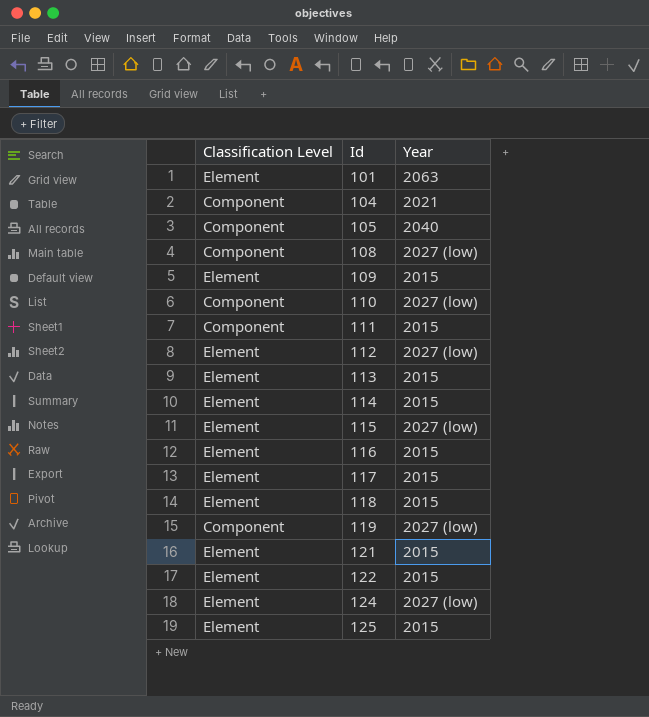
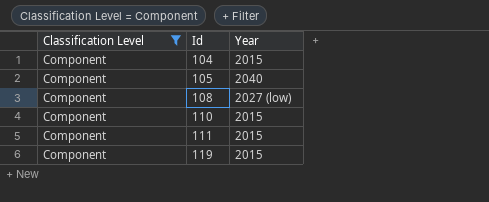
filter: none -> Classification Level = Component
104 | Year: 2021 -> 2015
110 | Year: 2027 (low) -> 2015
119 | Year: 2027 (low) -> 2015

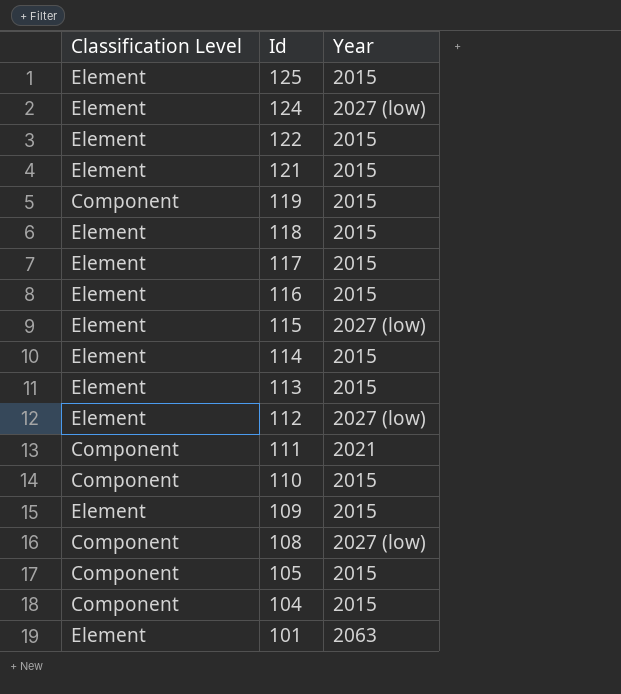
filter: Classification Level = Component -> none
row order: Id ascending -> Id descending
111 | Year: 2015 -> 2021
105 | Year: 2040 -> 2015

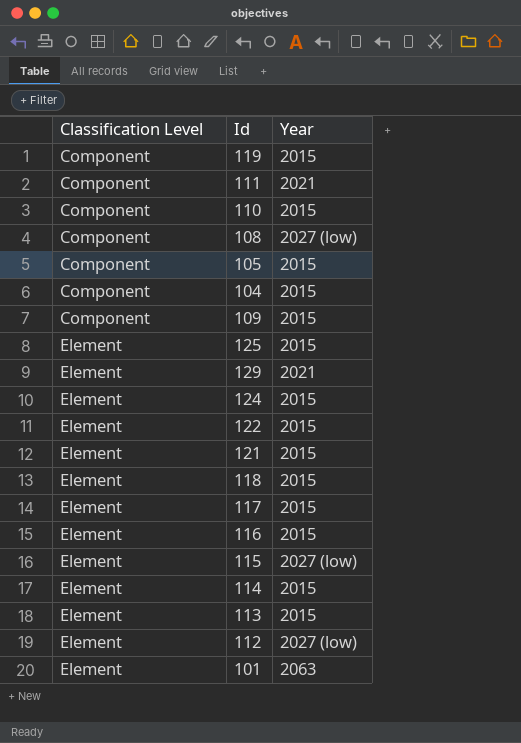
row order: Id descending -> Classification Level ascending
109 | Classification Level: Element -> Component
row 129: none -> Element | 2021
124 | Year: 2027 (low) -> 2015

